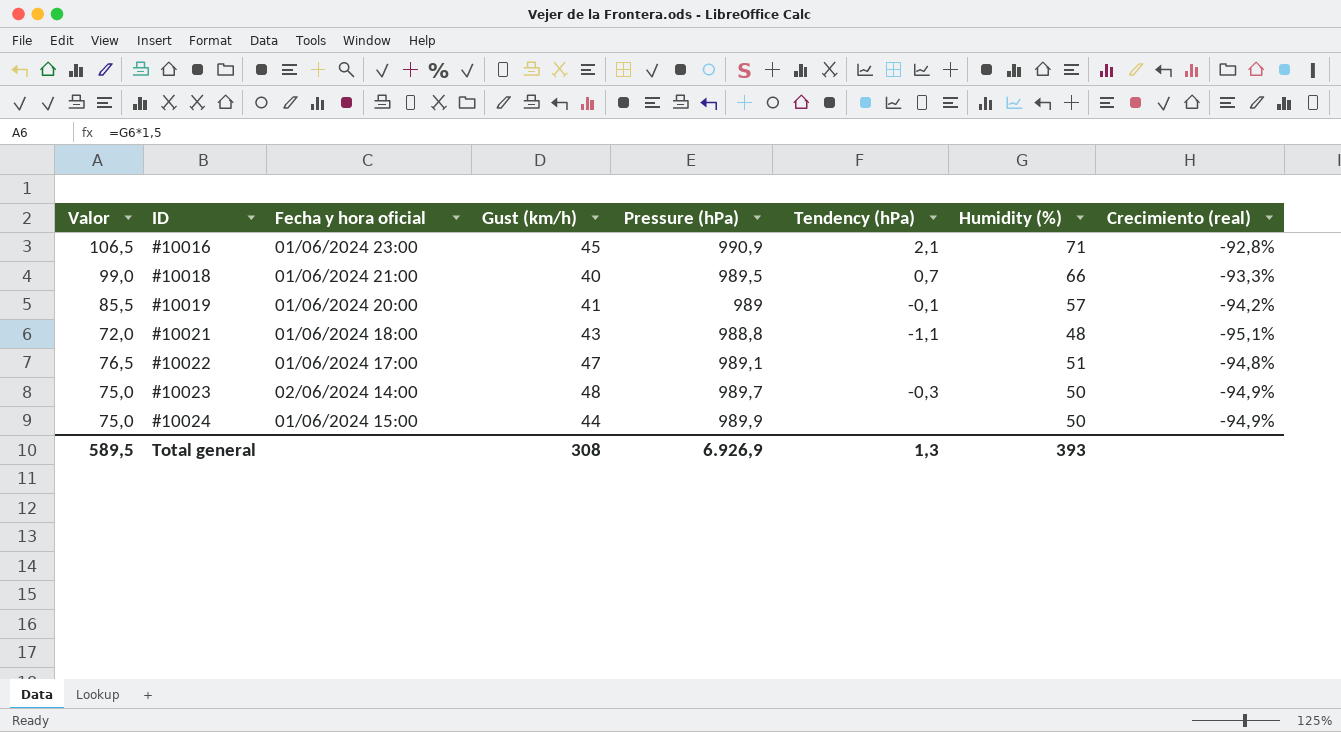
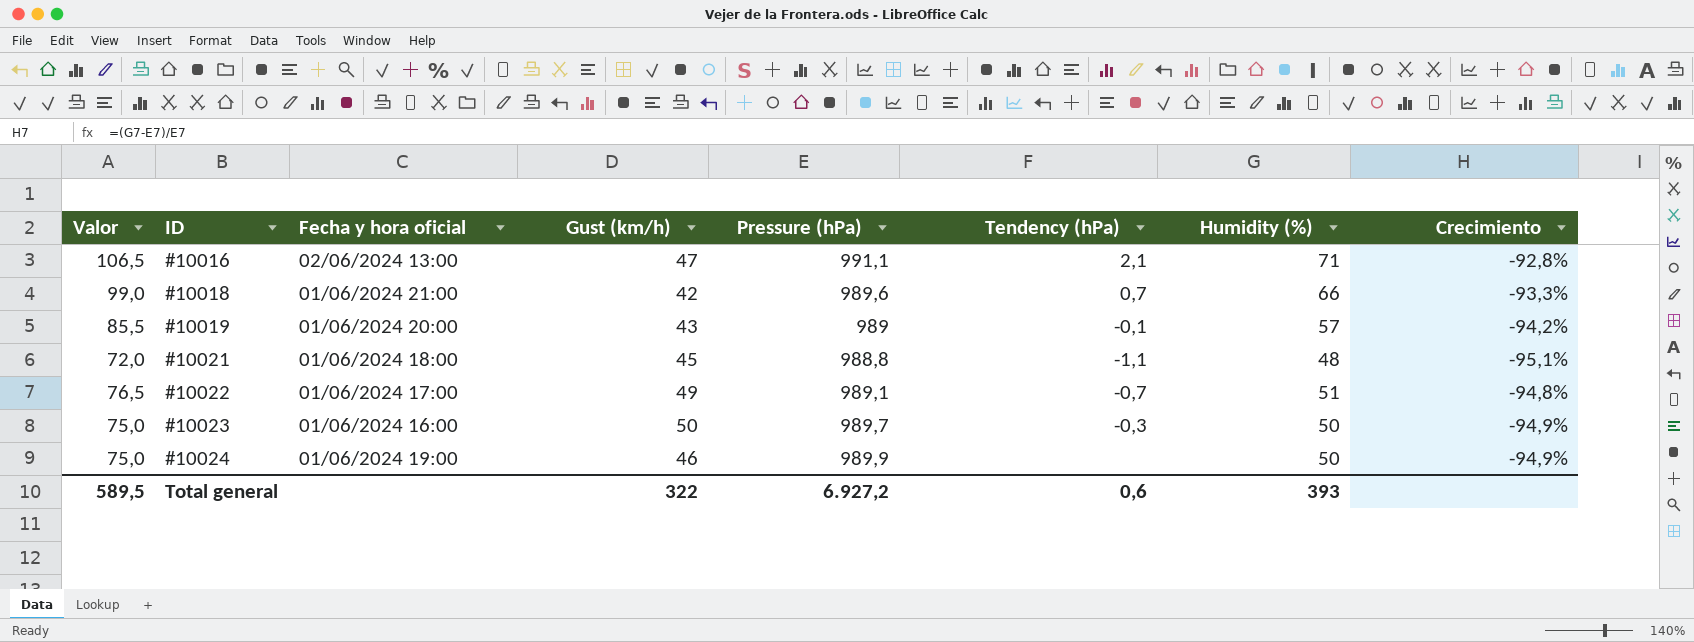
column name: Crecimiento (real) -> Crecimiento
#10016 | Fecha y hora oficial: 01/06/2024 23:00 -> 02/06/2024 13:00
#10016 | Gust (km/h): 45 -> 47
#10016 | Pressure (hPa): 990,9 -> 991,1
#10018 | Gust (km/h): 40 -> 42
#10018 | Pressure (hPa): 989,5 -> 989,6
#10019 | Gust (km/h): 41 -> 43
#10021 | Gust (km/h): 43 -> 45
#10022 | Gust (km/h): 47 -> 49
#10022 | Tendency (hPa): none -> -0,7
#10023 | Fecha y hora oficial: 02/06/2024 14:00 -> 01/06/2024 16:00
#10023 | Gust (km/h): 48 -> 50
#10024 | Fecha y hora oficial: 01/06/2024 15:00 -> 01/06/2024 19:00
#10024 | Gust (km/h): 44 -> 46
Total general | Gust (km/h): 308 -> 322
Total general | Pressure (hPa): 6.926,9 -> 6.927,2
Total general | Tendency (hPa): 1,3 -> 0,6

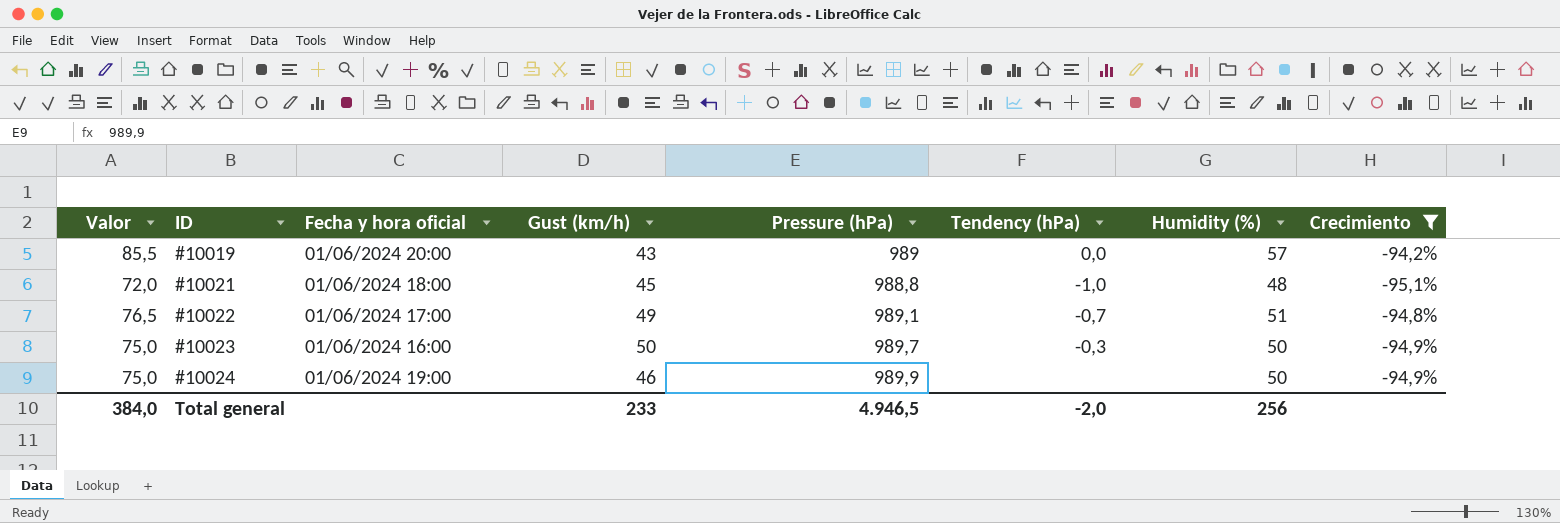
filter: none -> Crecimiento <= -94,2%
#10019 | Tendency (hPa): -0,1 -> 0,0
#10021 | Tendency (hPa): -1,1 -> -1,0
Total general | Valor: 589,5 -> 384,0
Total general | Gust (km/h): 322 -> 233
Total general | Pressure (hPa): 6.927,2 -> 4.946,5
Total general | Tendency (hPa): 0,6 -> -2,0
Total general | Humidity (%): 393 -> 256

